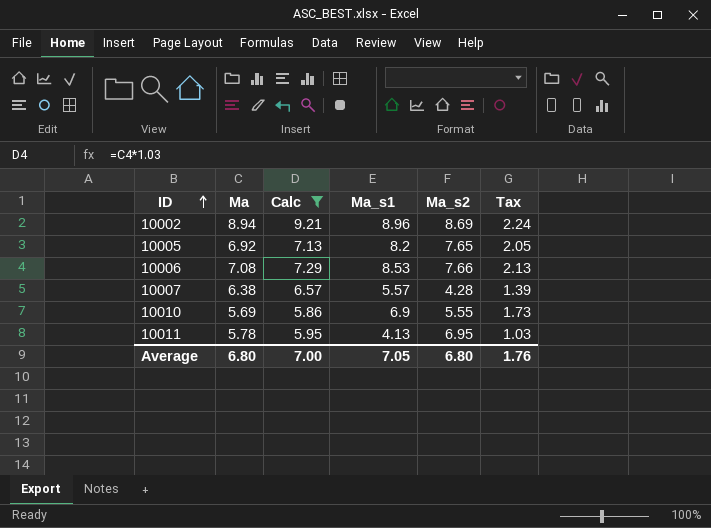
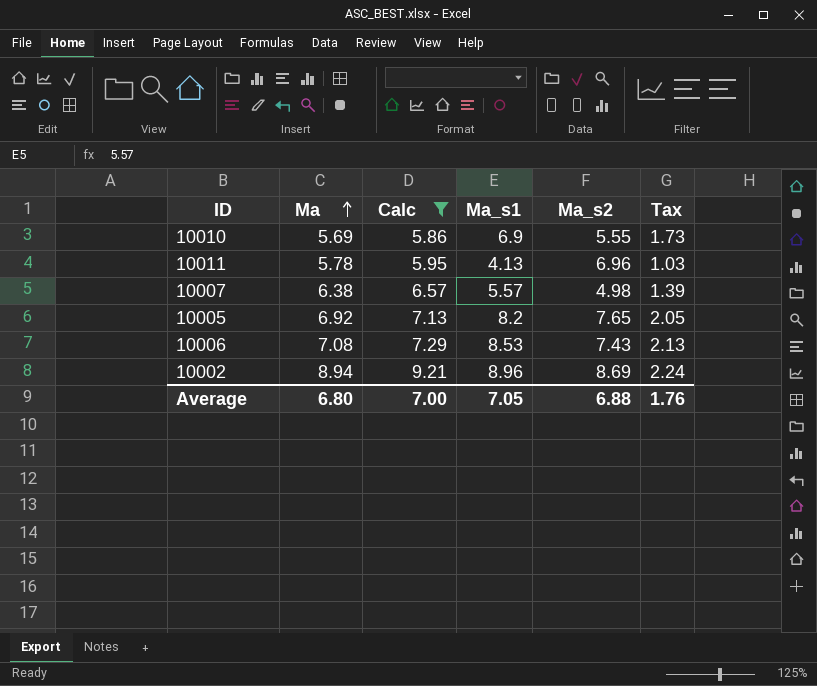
row order: ID ascending -> Ma ascending
10011 | Ma_s2: 6.95 -> 6.96
10007 | Ma_s2: 4.28 -> 4.98
10006 | Ma_s2: 7.66 -> 7.43
Average | Ma_s2: 6.80 -> 6.88

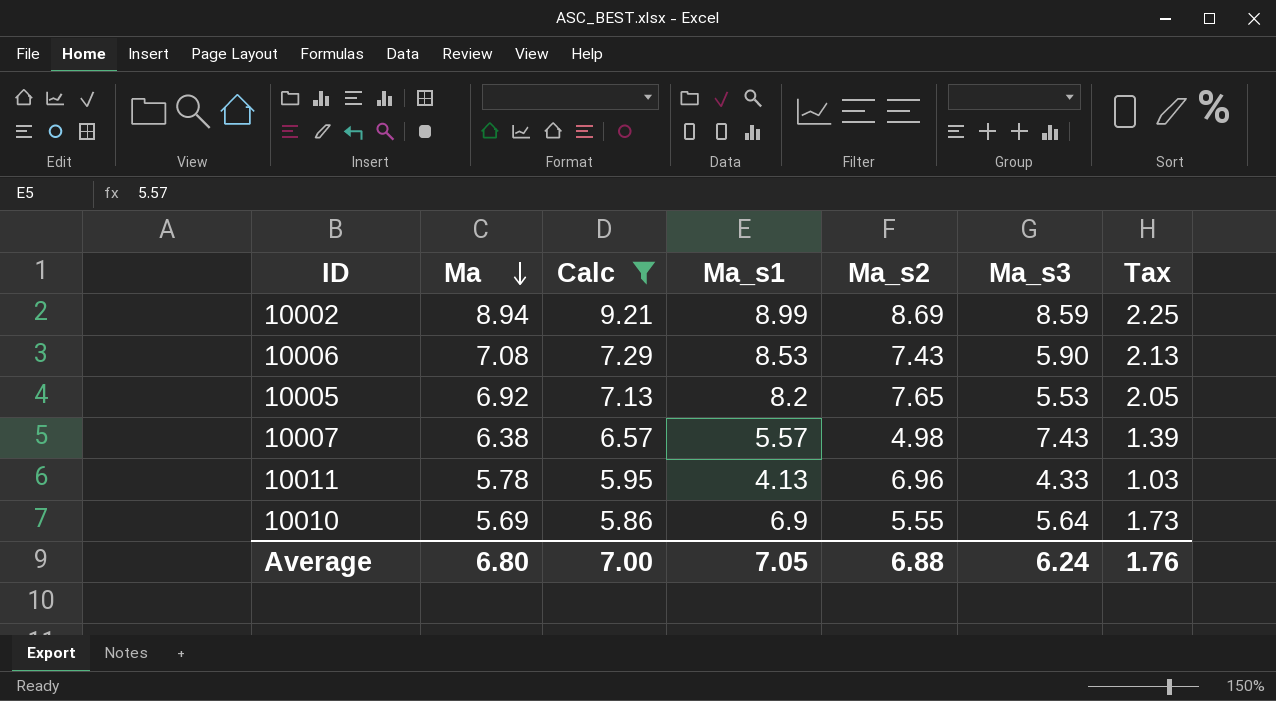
row order: Ma ascending -> Ma descending
column Ma_s3 | position: none -> 6
10002 | Ma_s1: 8.96 -> 8.99
10002 | Tax: 2.24 -> 2.25

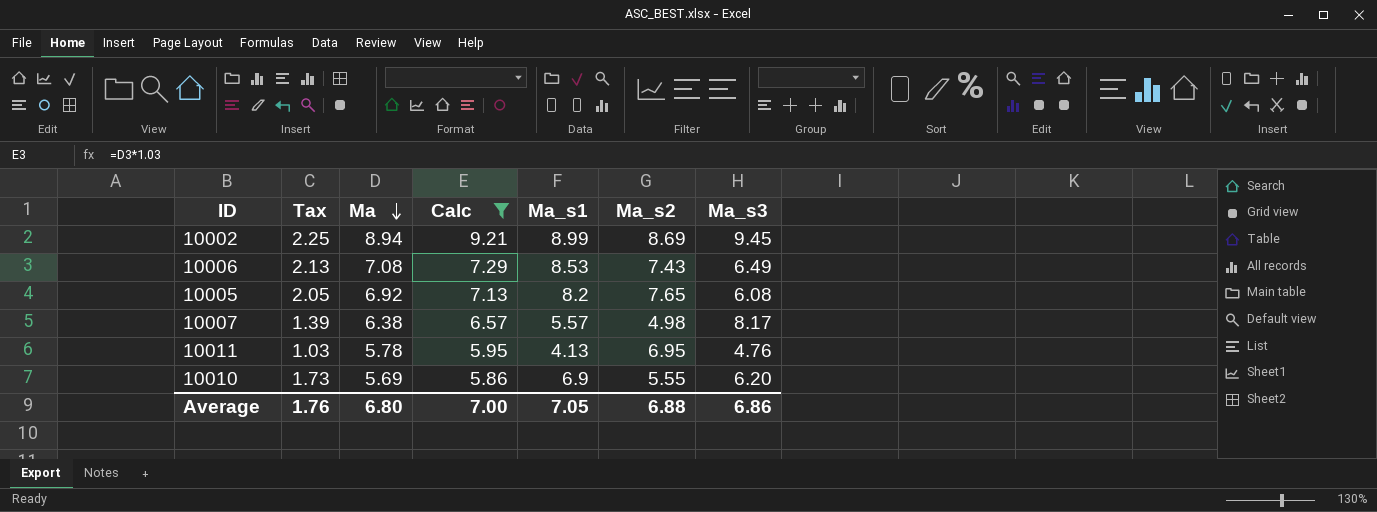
column Tax | position: 7 -> 2
10002 | Ma_s3: 8.59 -> 9.45
10006 | Ma_s3: 5.90 -> 6.49
10005 | Ma_s3: 5.53 -> 6.08
10007 | Ma_s3: 7.43 -> 8.17
10011 | Ma_s2: 6.96 -> 6.95
10011 | Ma_s3: 4.33 -> 4.76
10010 | Ma_s3: 5.64 -> 6.20
Average | Ma_s3: 6.24 -> 6.86

